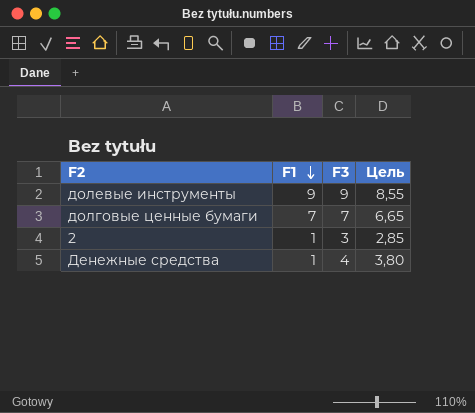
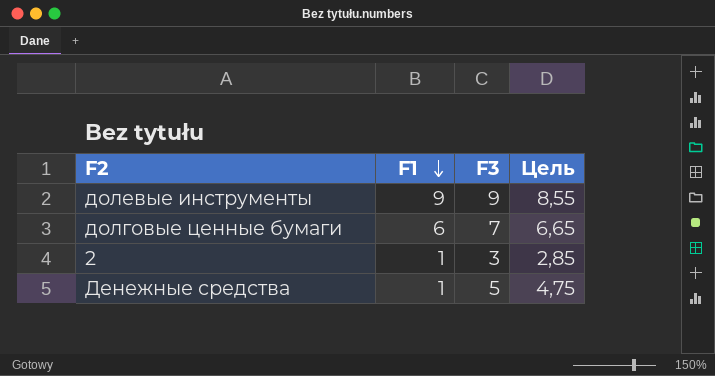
долговые ценные бумаги | F1: 7 -> 6
Денежные средства | F3: 4 -> 5
Денежные средства | Цель: 3,80 -> 4,75

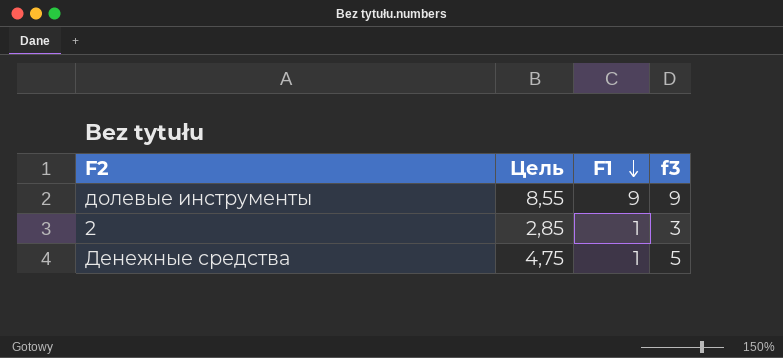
column Цель | position: 4 -> 2
column name: F3 -> f3
row долговые ценные бумаги: 6 | 7 | 6,65 -> none

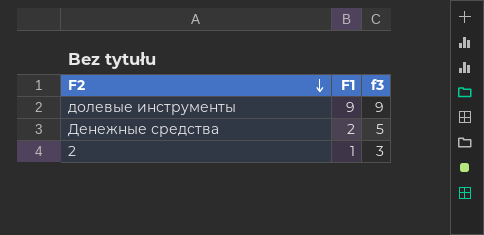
row order: F1 descending -> F2 descending
column Цель | formula: [f3] * 0,95 -> none
Денежные средства | F1: 1 -> 2

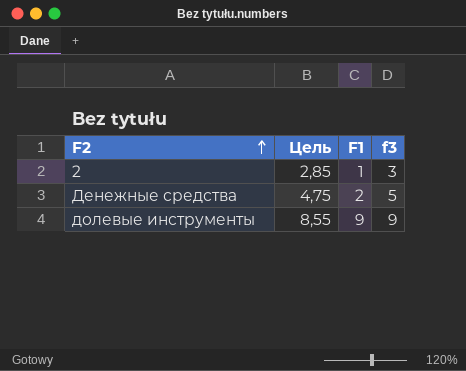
row order: F2 descending -> F2 ascending
column Цель | formula: none -> [f3] * 0,95

